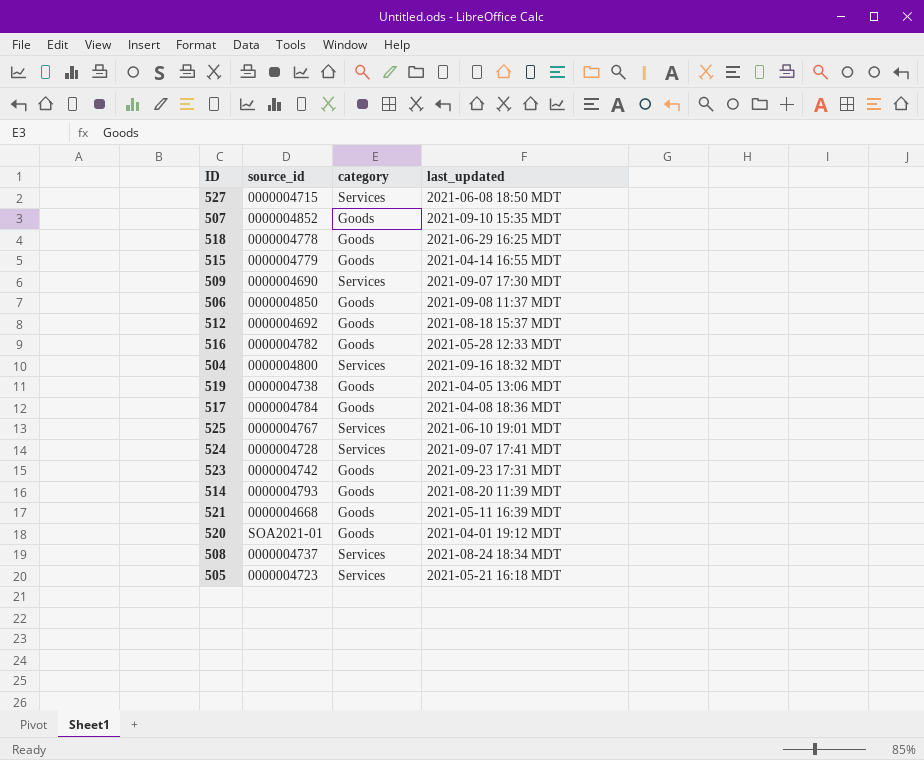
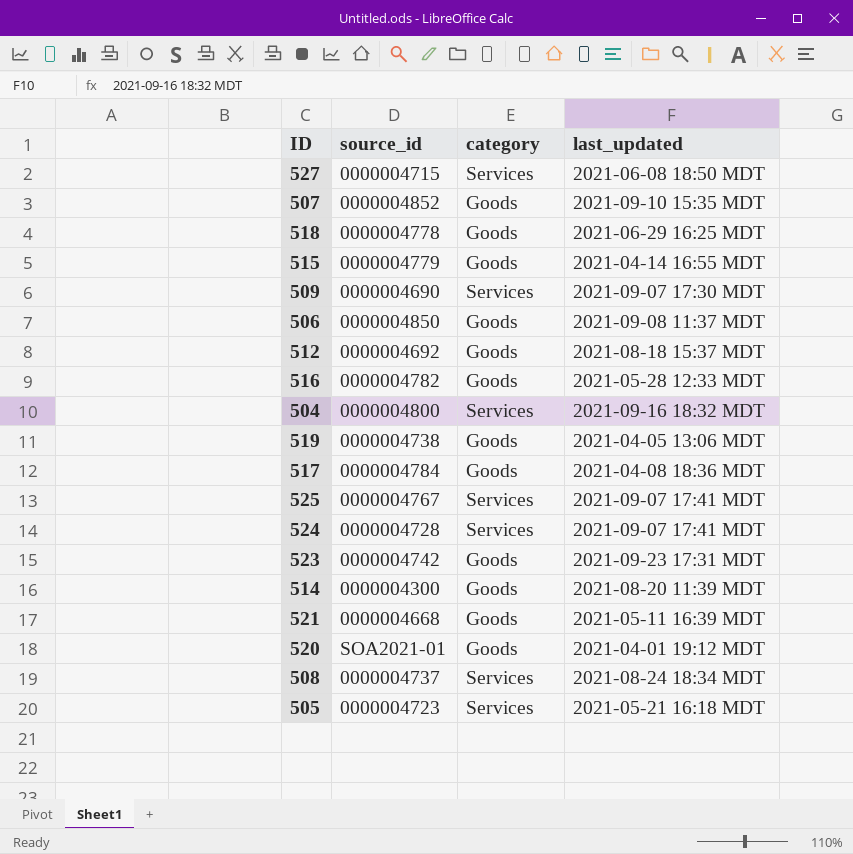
525 | last_updated: 2021-06-10 19:01 MDT -> 2021-09-07 17:41 MDT
514 | source_id: 0000004793 -> 0000004300

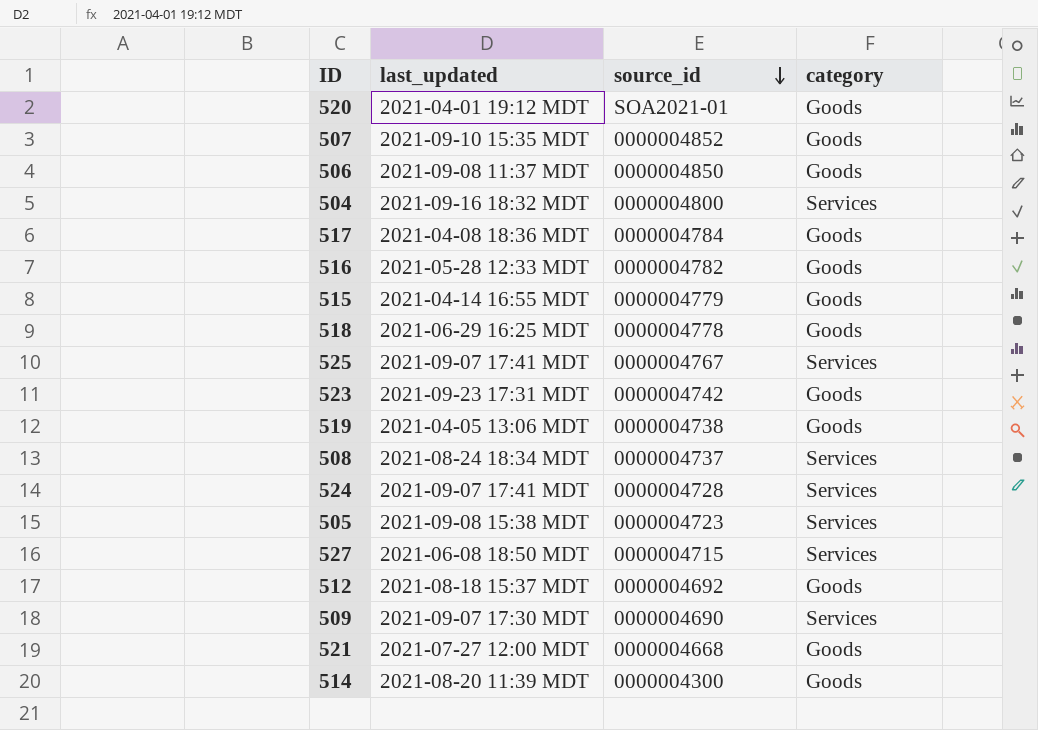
row order: none -> source_id descending
column last_updated | position: 4 -> 2
505 | last_updated: 2021-05-21 16:18 MDT -> 2021-09-08 15:38 MDT
521 | last_updated: 2021-05-11 16:39 MDT -> 2021-07-27 12:00 MDT

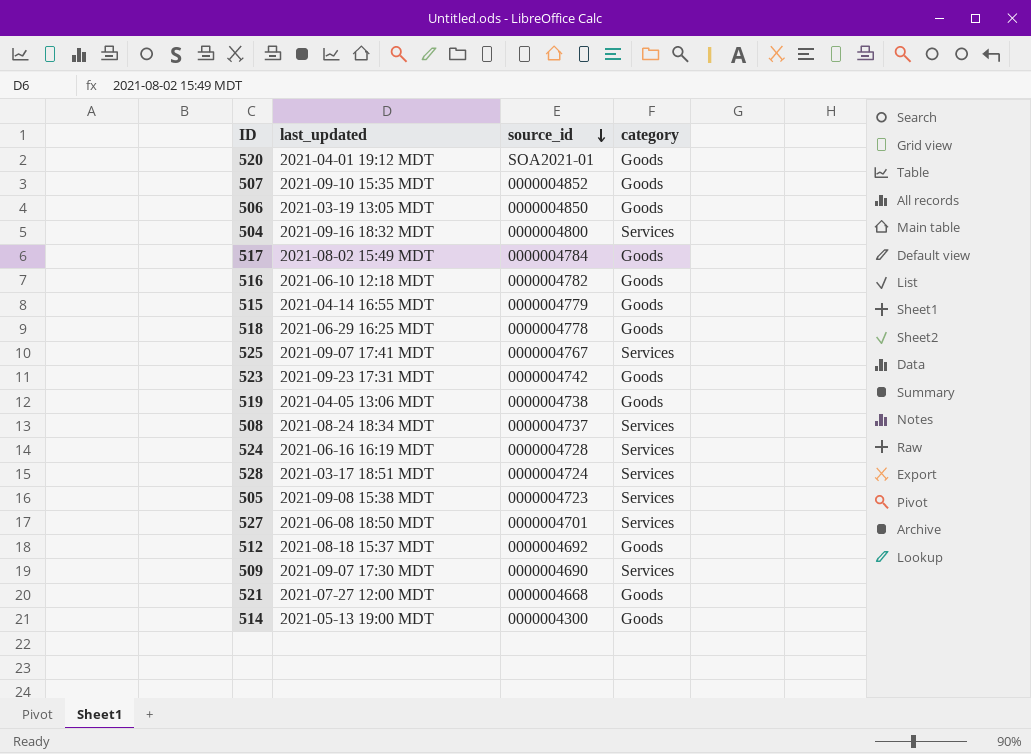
506 | last_updated: 2021-09-08 11:37 MDT -> 2021-03-19 13:05 MDT
517 | last_updated: 2021-04-08 18:36 MDT -> 2021-08-02 15:49 MDT
516 | last_updated: 2021-05-28 12:33 MDT -> 2021-06-10 12:18 MDT
524 | last_updated: 2021-09-07 17:41 MDT -> 2021-06-16 16:19 MDT
row 528: none -> 2021-03-17 18:51 MDT | 0000004724 | Services
527 | source_id: 0000004715 -> 0000004701
514 | last_updated: 2021-08-20 11:39 MDT -> 2021-05-13 19:00 MDT

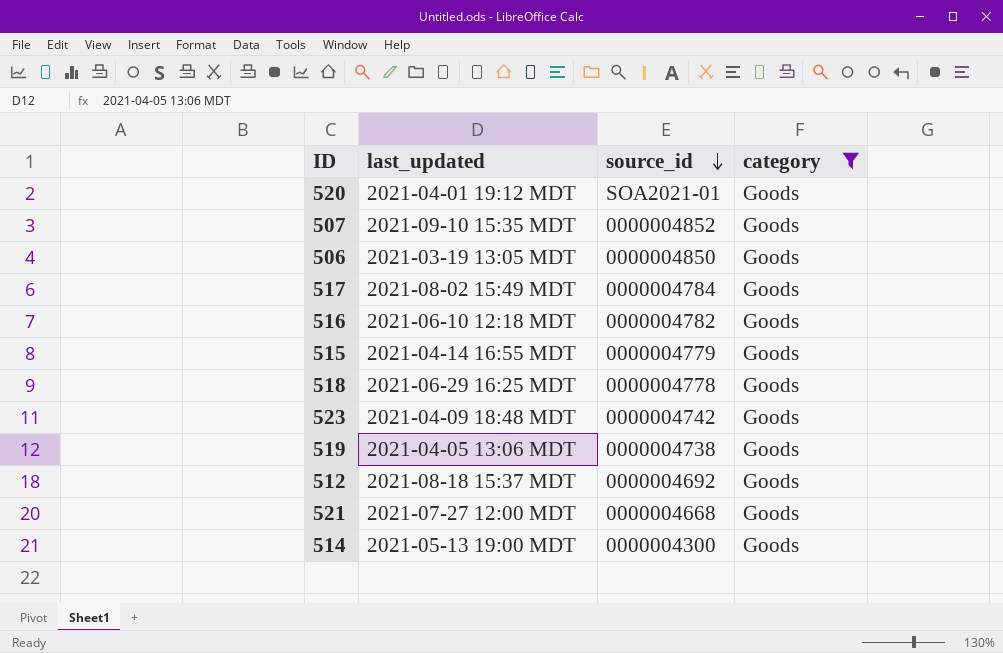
filter: none -> category = Goods
523 | last_updated: 2021-09-23 17:31 MDT -> 2021-04-09 18:48 MDT

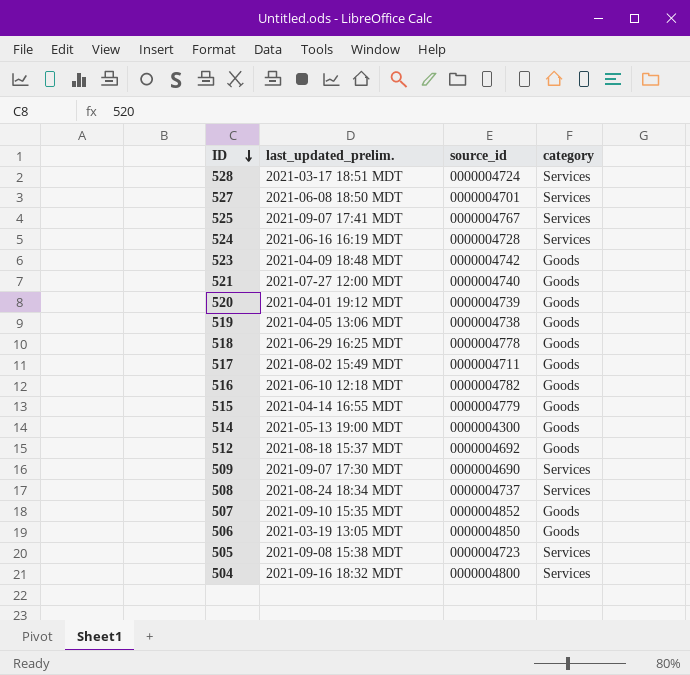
filter: category = Goods -> none
row order: source_id descending -> ID descending
column name: last_updated -> last_updated_prelim.
521 | source_id: 0000004668 -> 0000004740
520 | source_id: SOA2021-01 -> 0000004739
517 | source_id: 0000004784 -> 0000004711

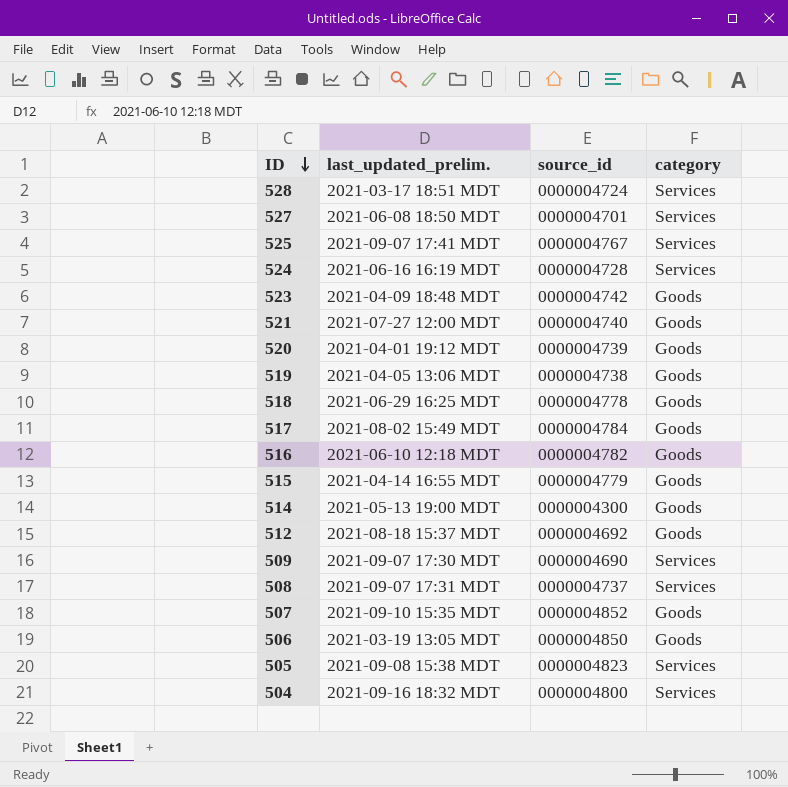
517 | source_id: 0000004711 -> 0000004784
508 | last_updated_prelim.: 2021-08-24 18:34 MDT -> 2021-09-07 17:31 MDT
505 | source_id: 0000004723 -> 0000004823

